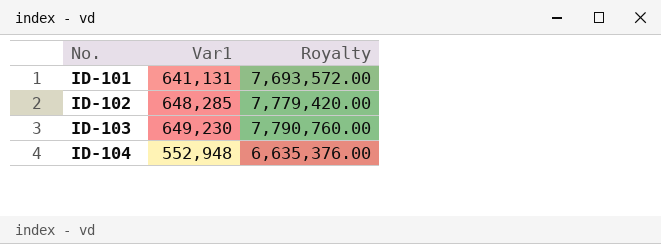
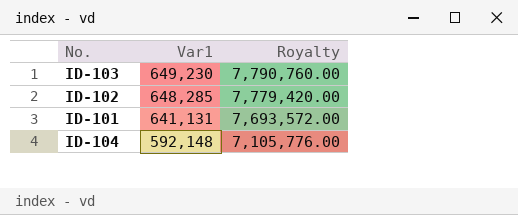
row order: No. ascending -> Var1 descending
ID-104 | Var1: 552,948 -> 592,148
ID-104 | Royalty: 6,635,376.00 -> 7,105,776.00

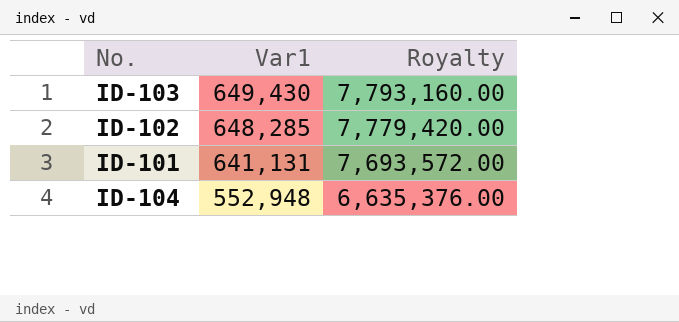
ID-103 | Var1: 649,230 -> 649,430
ID-103 | Royalty: 7,790,760.00 -> 7,793,160.00
ID-104 | Var1: 592,148 -> 552,948
ID-104 | Royalty: 7,105,776.00 -> 6,635,376.00

